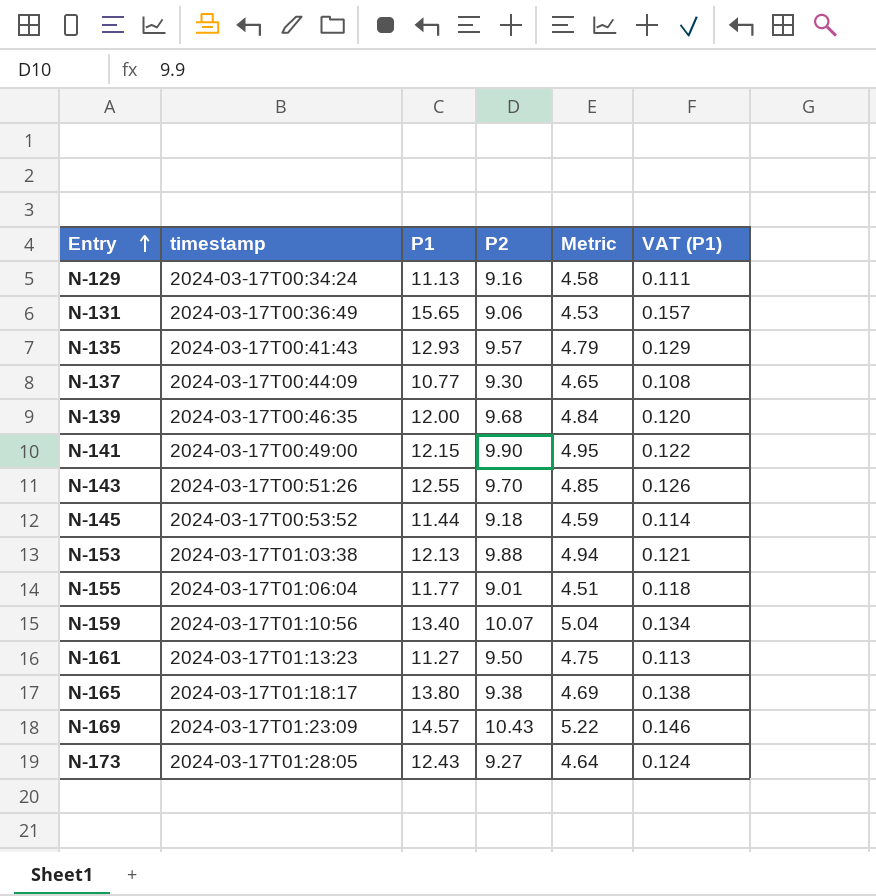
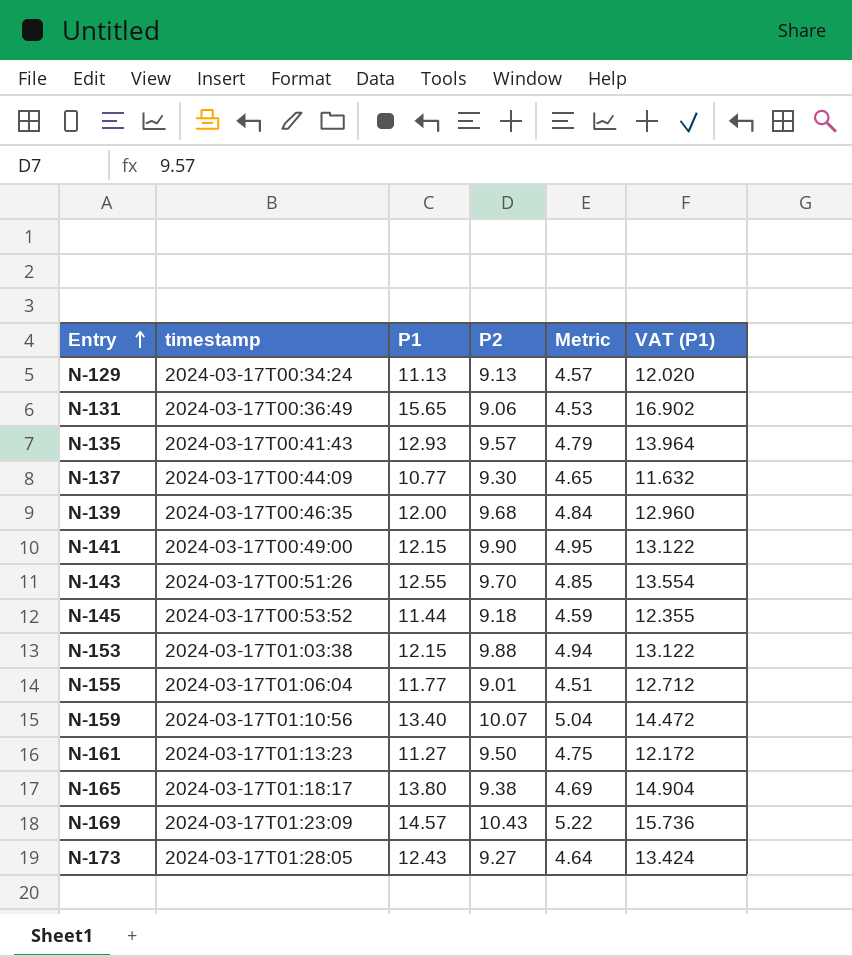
column VAT (P1) | formula: [P1] * 0.01 -> [P1] * 1.08
N-129 | P2: 9.16 -> 9.13
N-129 | Metric: 4.58 -> 4.57
N-153 | P1: 12.13 -> 12.15

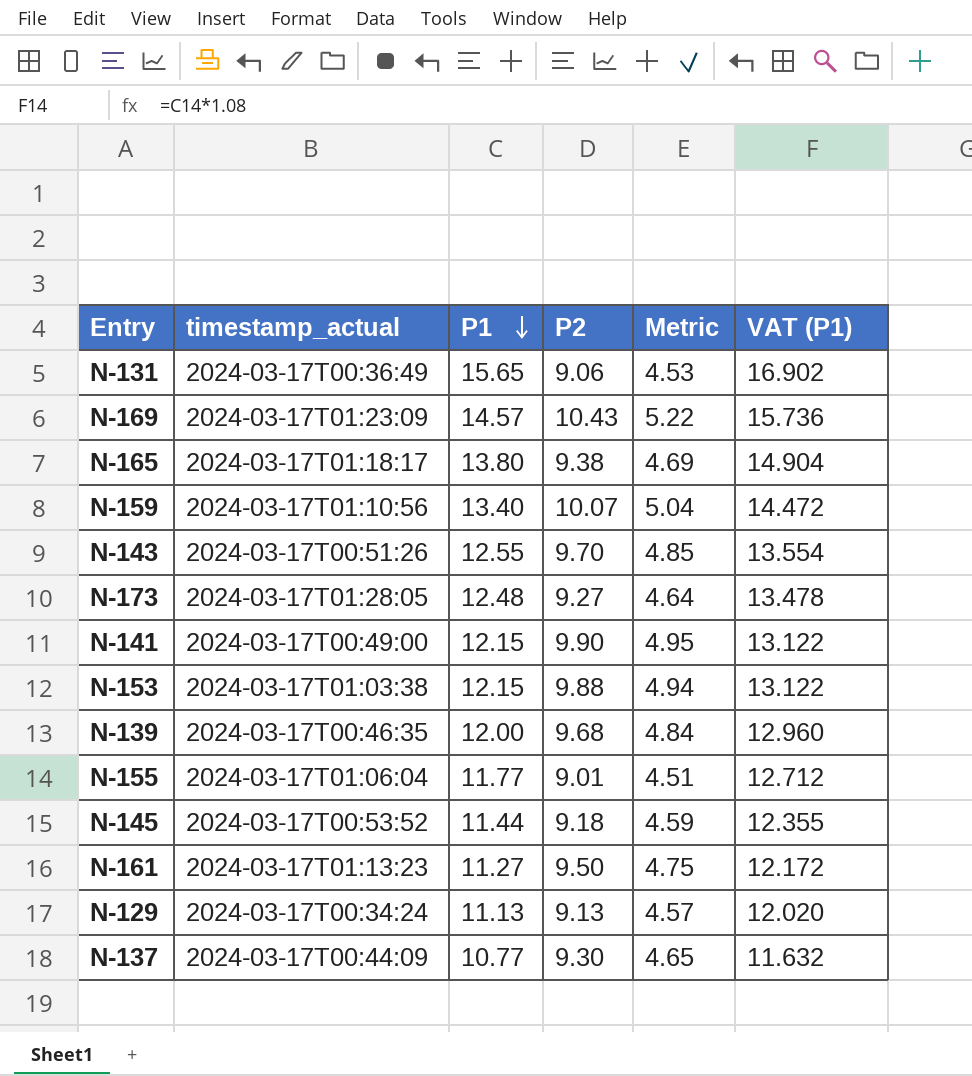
row order: Entry ascending -> P1 descending
column name: timestamp -> timestamp_actual
row N-135: 2024-03-17T00:41:43 | 12.93 | 9.57 | 4.79 | 13.964 -> none
N-173 | P1: 12.43 -> 12.48
N-173 | VAT (P1): 13.424 -> 13.478

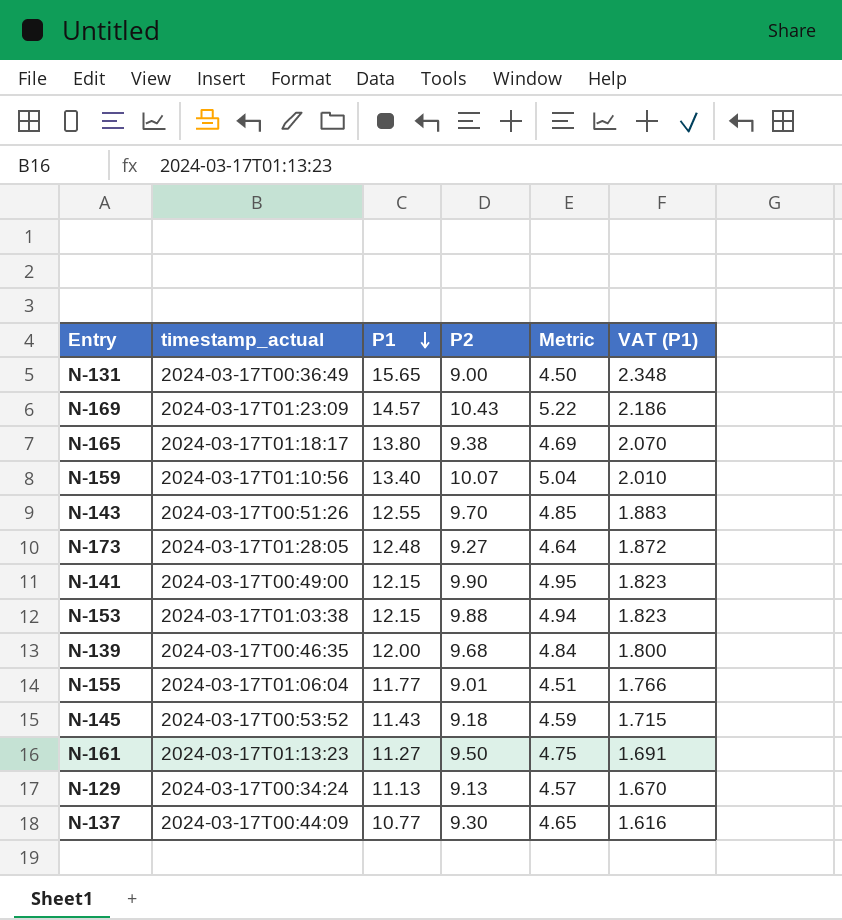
column VAT (P1) | formula: [P1] * 1.08 -> [P1] * 0.15
N-131 | P2: 9.06 -> 9.00
N-131 | Metric: 4.53 -> 4.50
N-145 | P1: 11.44 -> 11.43

